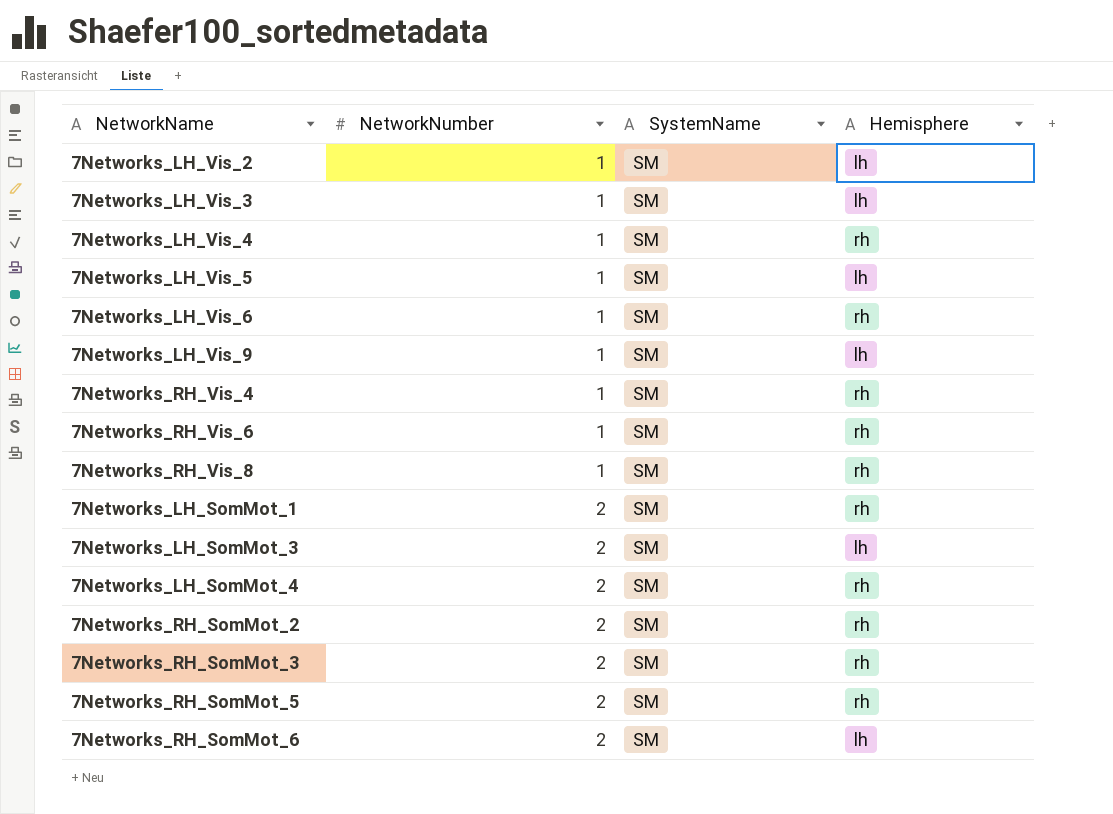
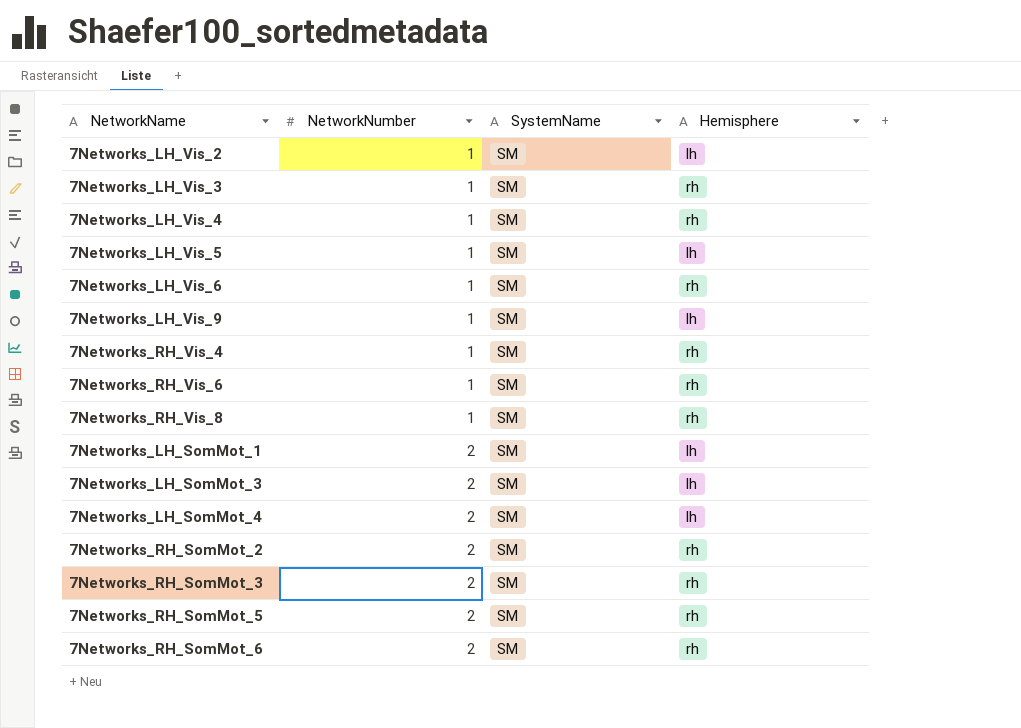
7Networks_LH_Vis_3 | Hemisphere: lh -> rh
7Networks_LH_SomMot_1 | Hemisphere: rh -> lh
7Networks_LH_SomMot_4 | Hemisphere: rh -> lh
7Networks_RH_SomMot_6 | Hemisphere: lh -> rh

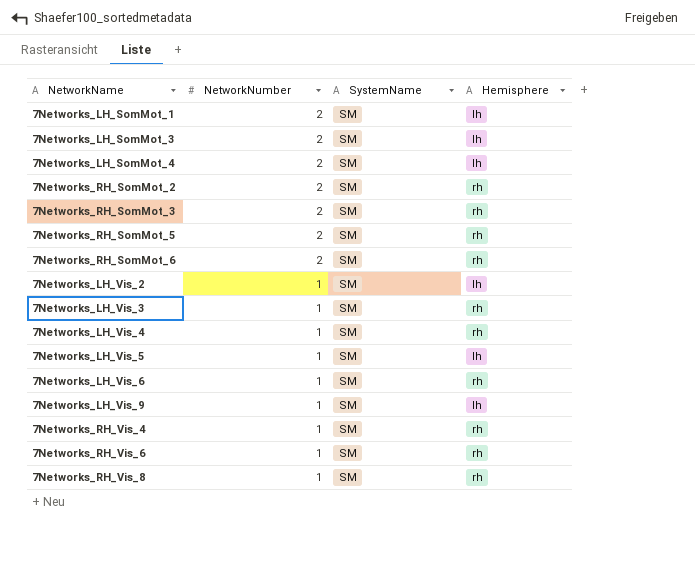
row order: NetworkNumber ascending -> NetworkNumber descending

